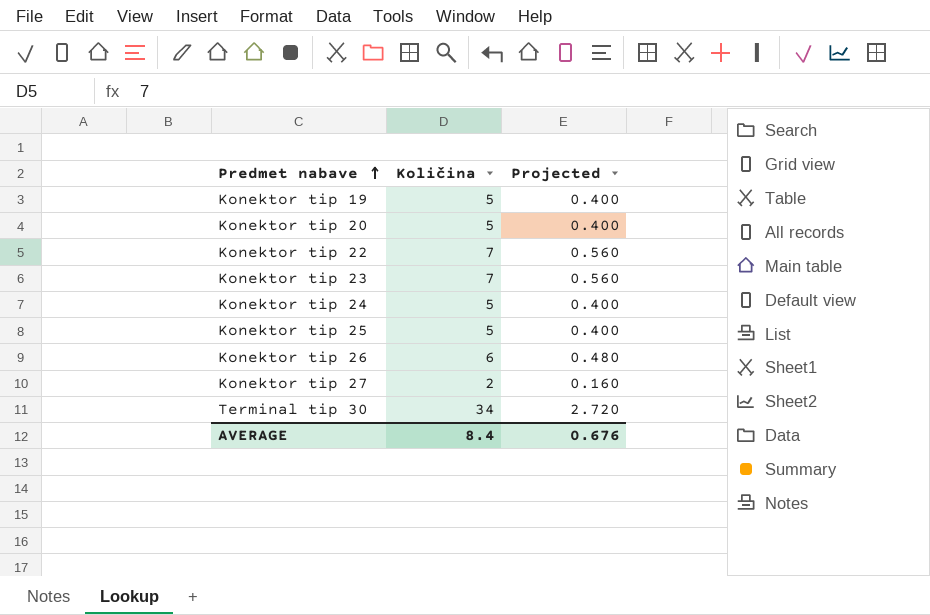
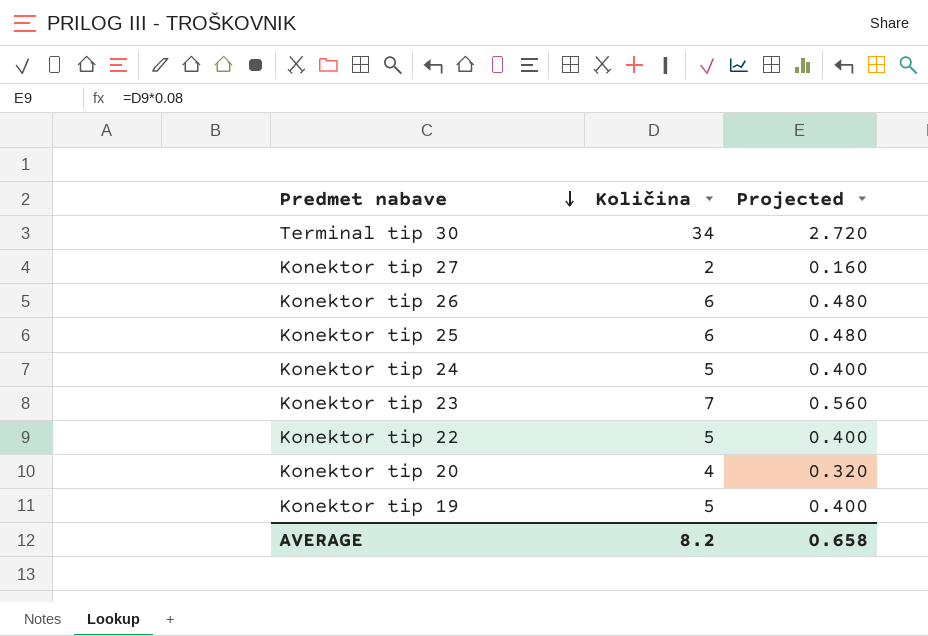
row order: Predmet nabave ascending -> Predmet nabave descending
Konektor tip 25 | Količina: 5 -> 6
Konektor tip 25 | Projected: 0.400 -> 0.480
Konektor tip 22 | Količina: 7 -> 5
Konektor tip 22 | Projected: 0.560 -> 0.400
Konektor tip 20 | Količina: 5 -> 4
Konektor tip 20 | Projected: 0.400 -> 0.320
AVERAGE | Količina: 8.4 -> 8.2
AVERAGE | Projected: 0.676 -> 0.658

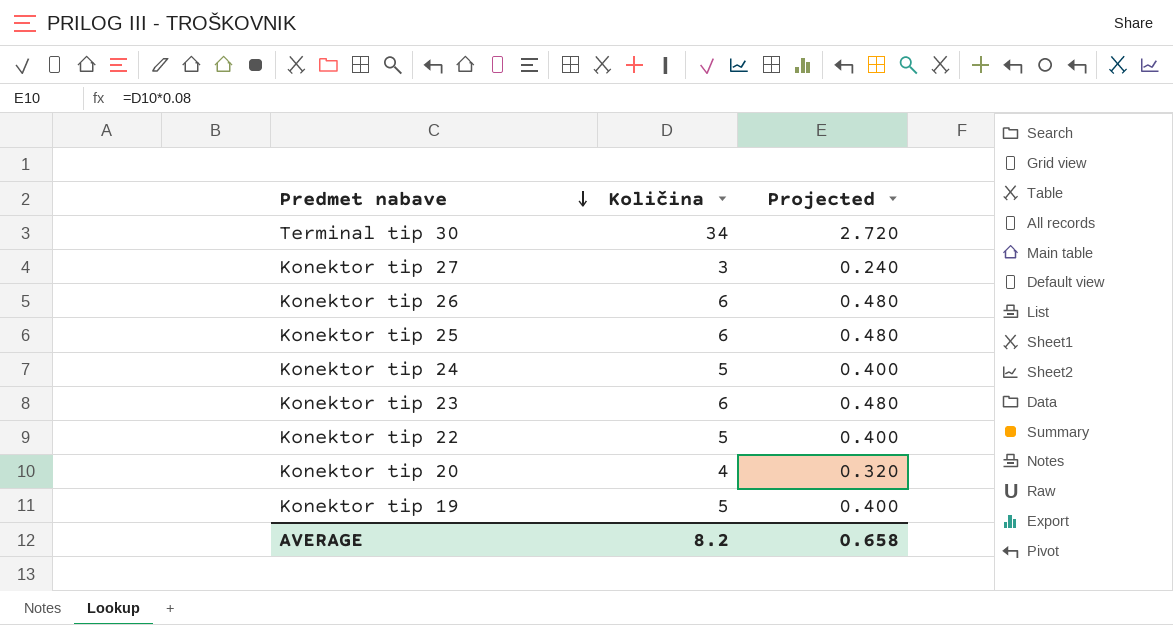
Konektor tip 27 | Količina: 2 -> 3
Konektor tip 27 | Projected: 0.160 -> 0.240
Konektor tip 23 | Količina: 7 -> 6
Konektor tip 23 | Projected: 0.560 -> 0.480

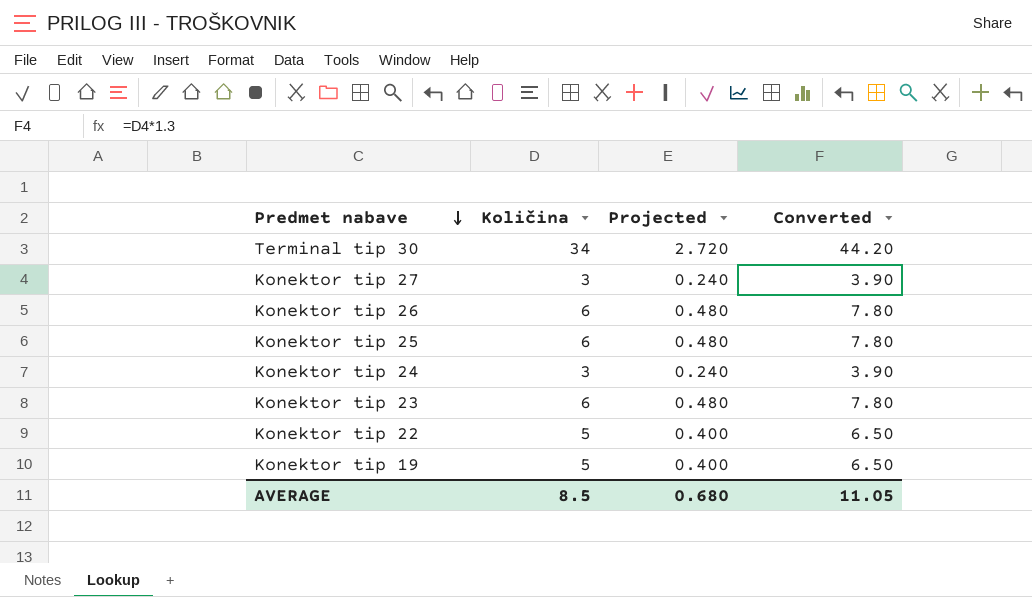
column Converted | formula: none -> [Količina] * 1.3
row Konektor tip 20: 4 | 0.320 -> none
Konektor tip 24 | Količina: 5 -> 3
Konektor tip 24 | Projected: 0.400 -> 0.240
AVERAGE | Količina: 8.2 -> 8.5
AVERAGE | Projected: 0.658 -> 0.680

